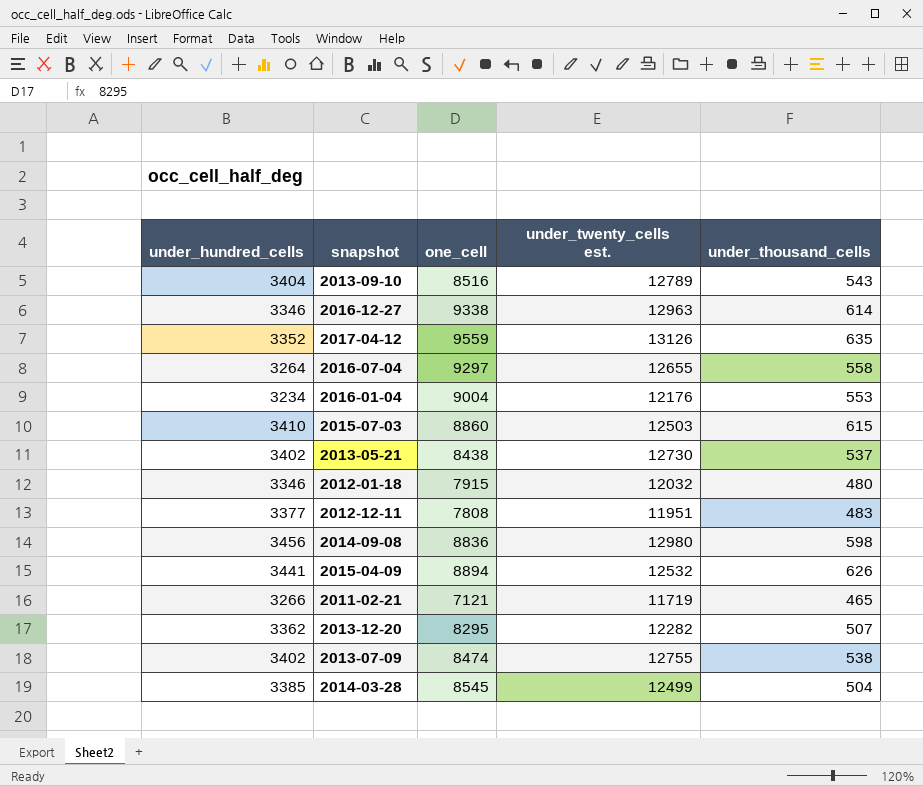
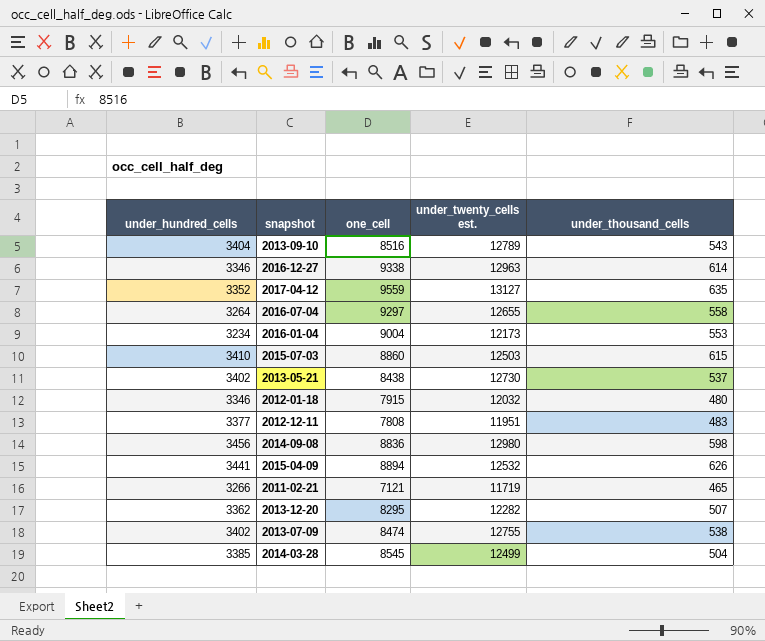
2017-04-12 | under_twenty_cells est.: 13126 -> 13127
2016-01-04 | under_twenty_cells est.: 12176 -> 12173

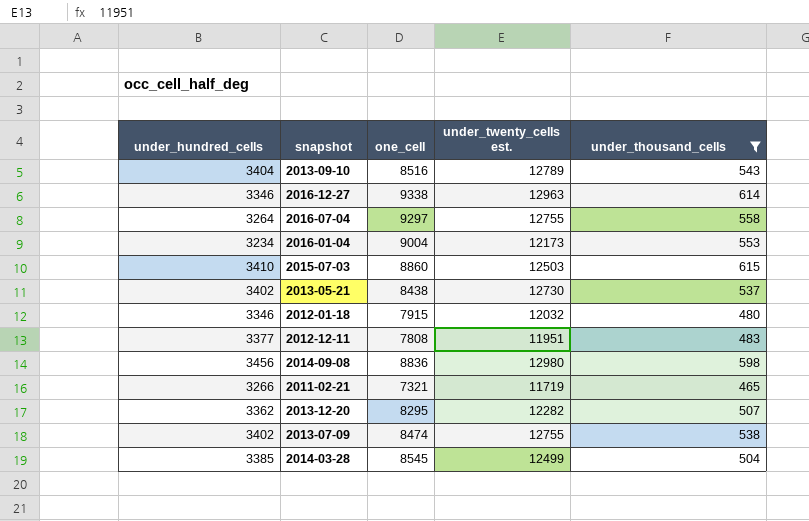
filter: none -> under_thousand_cells <= 615
2016-07-04 | under_twenty_cells est.: 12655 -> 12755
2011-02-21 | one_cell: 7121 -> 7321

